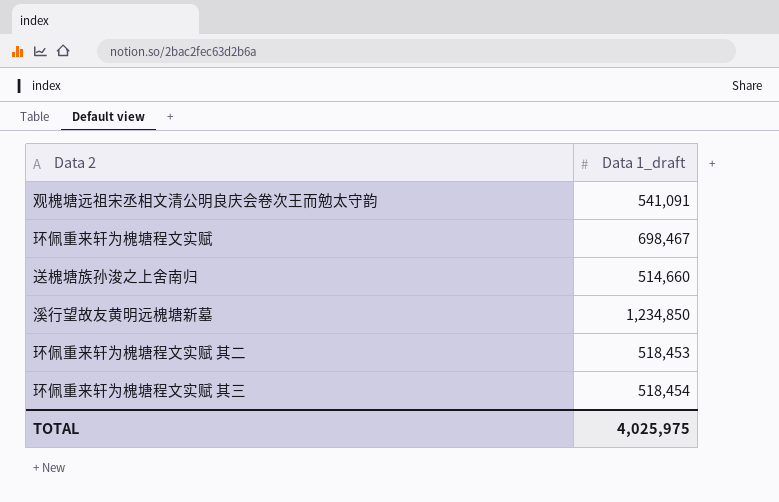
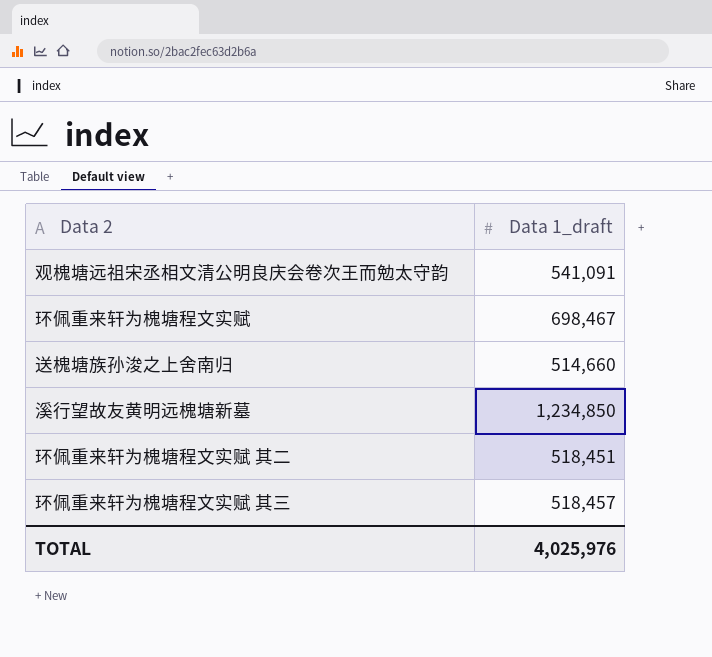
环佩重来轩为槐塘程文实赋 其二 | Data 1_draft: 518,453 -> 518,451
环佩重来轩为槐塘程文实赋 其三 | Data 1_draft: 518,454 -> 518,457
TOTAL | Data 1_draft: 4,025,975 -> 4,025,976

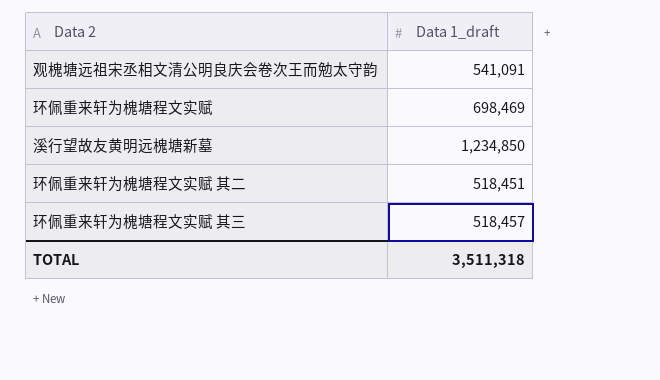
row 送槐塘族孙浚之上舍南归: 514,660 -> none
环佩重来轩为槐塘程文实赋 | Data 1_draft: 698,467 -> 698,469
TOTAL | Data 1_draft: 4,025,976 -> 3,511,318

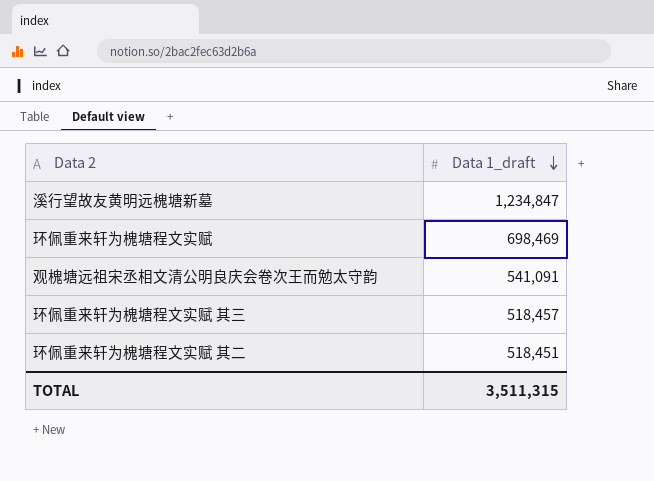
row order: none -> Data 1_draft descending
溪行望故友黄明远槐塘新墓 | Data 1_draft: 1,234,850 -> 1,234,847
TOTAL | Data 1_draft: 3,511,318 -> 3,511,315

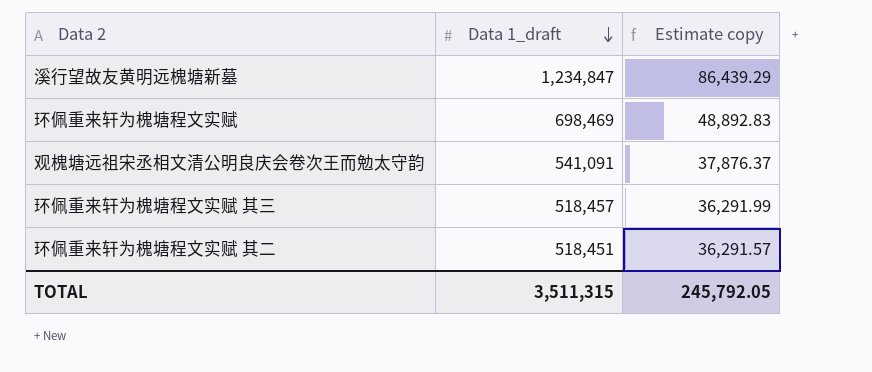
column Estimate copy | formula: none -> [Data 1_draft] * 0.07

